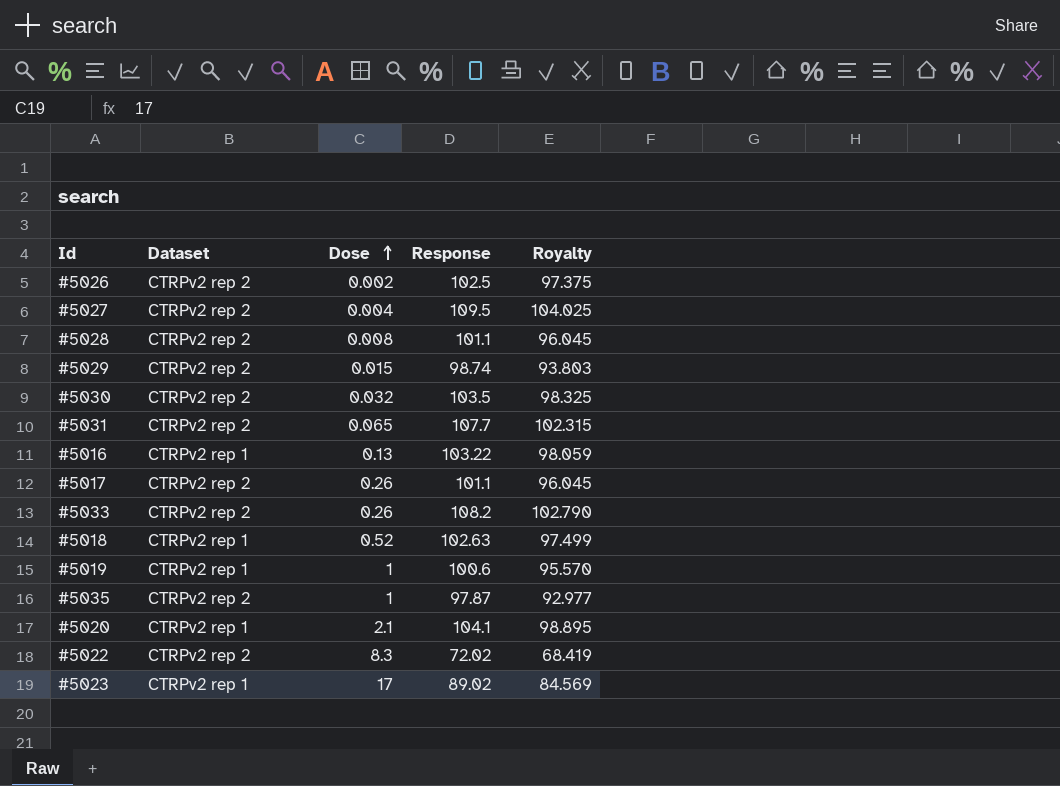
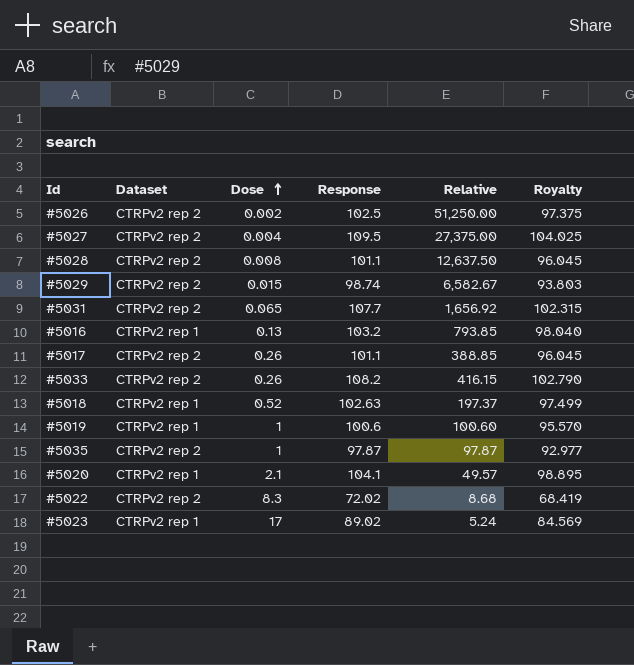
column Relative | formula: none -> [Response] / [Dose]
row #5030: CTRPv2 rep 2 | 0.032 | 103.5 | 98.325 -> none
#5016 | Response: 103.22 -> 103.2
#5016 | Royalty: 98.059 -> 98.040

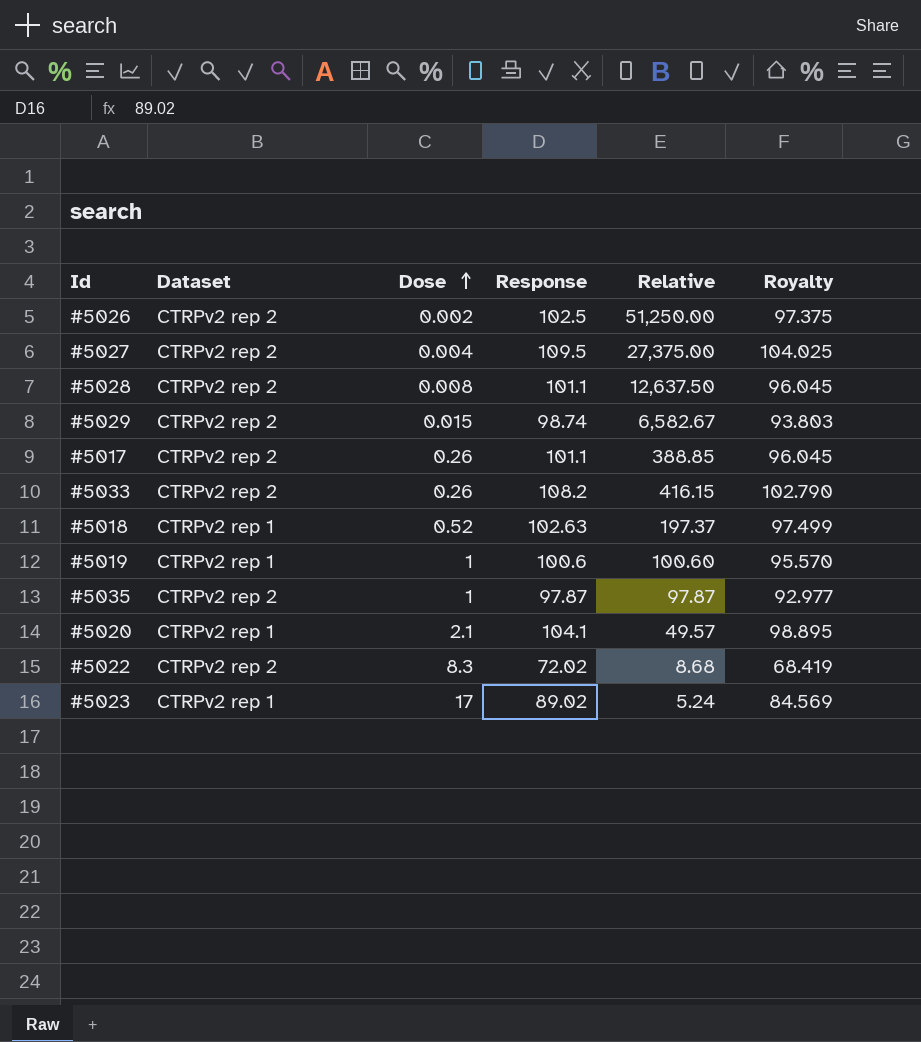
row #5031: CTRPv2 rep 2 | 0.065 | 107.7 | 1,656.92 | 102.315 -> none
row #5016: CTRPv2 rep 1 | 0.13 | 103.2 | 793.85 | 98.040 -> none

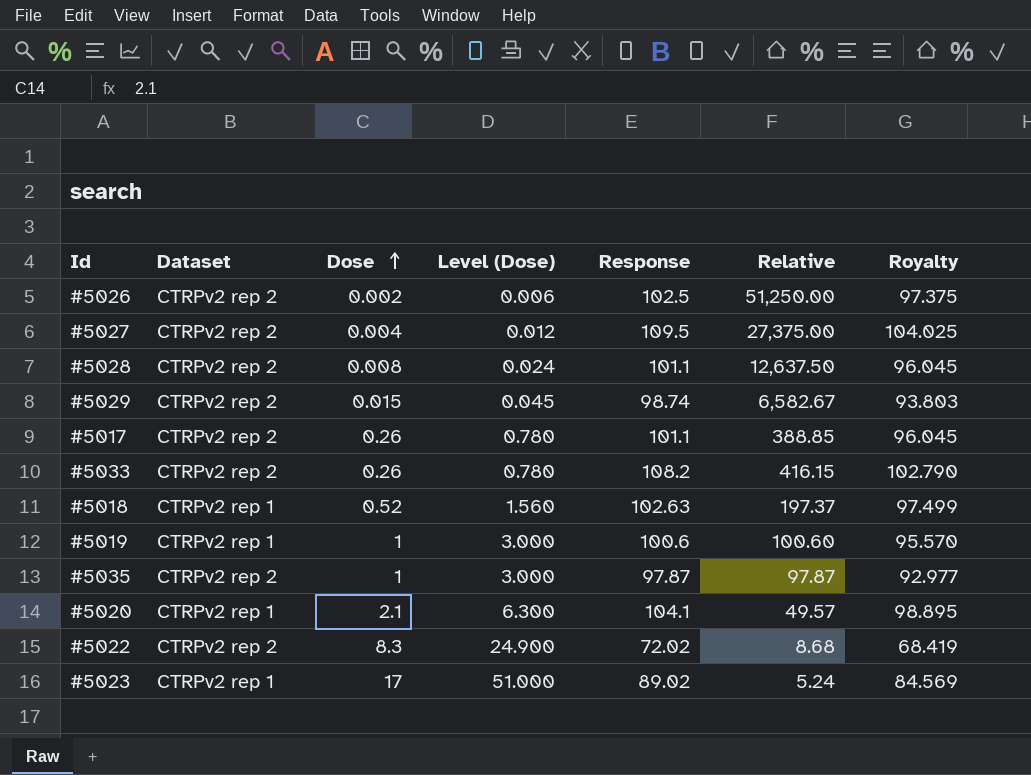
column Level (Dose) | formula: none -> [Dose] * 3

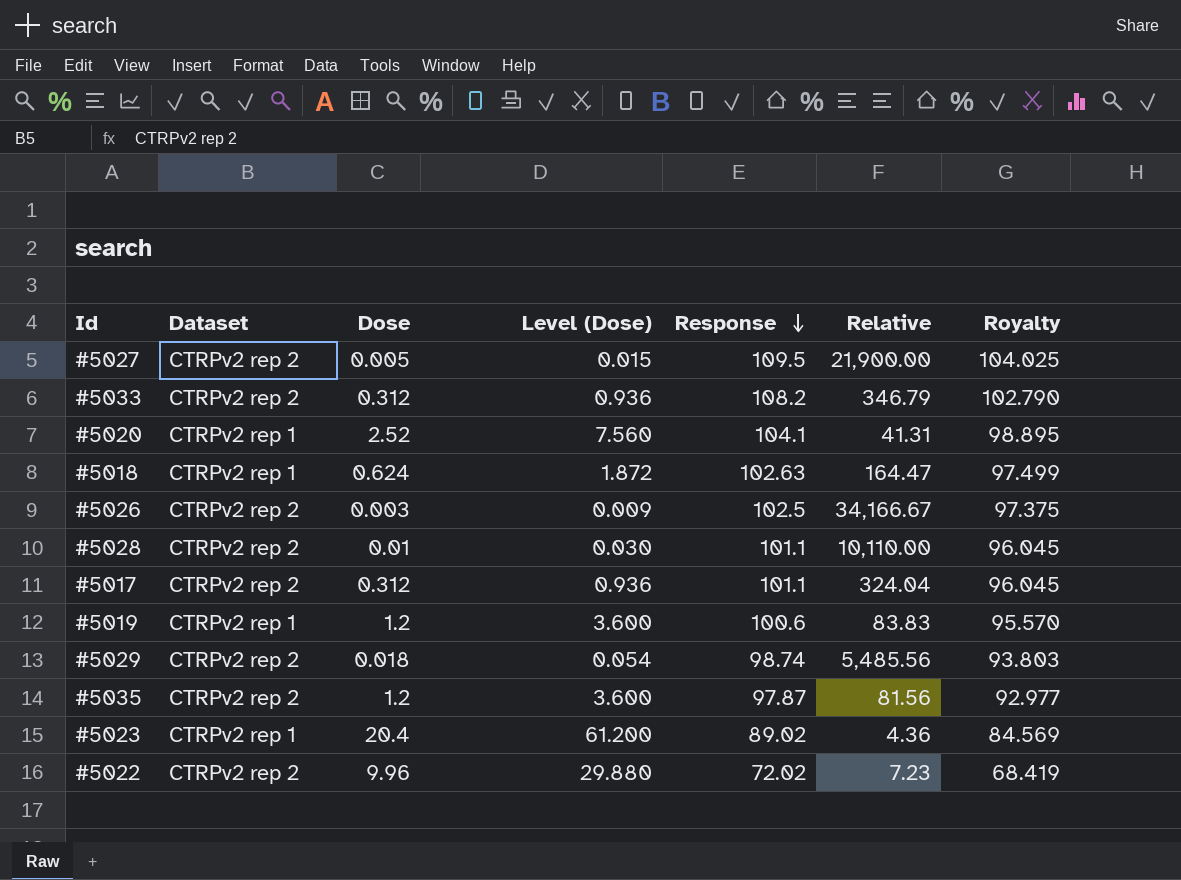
row order: Dose ascending -> Response descending
#5027 | Dose: 0.004 -> 0.005
#5027 | Level (Dose): 0.012 -> 0.015
#5027 | Relative: 27,375.00 -> 21,900.00
#5033 | Dose: 0.26 -> 0.312
#5033 | Level (Dose): 0.780 -> 0.936
#5033 | Relative: 416.15 -> 346.79
#5020 | Dose: 2.1 -> 2.52
#5020 | Level (Dose): 6.300 -> 7.560
#5020 | Relative: 49.57 -> 41.31
#5018 | Dose: 0.52 -> 0.624
#5018 | Level (Dose): 1.560 -> 1.872
#5018 | Relative: 197.37 -> 164.47
#5026 | Dose: 0.002 -> 0.003
#5026 | Level (Dose): 0.006 -> 0.009
#5026 | Relative: 51,250.00 -> 34,166.67
#5028 | Dose: 0.008 -> 0.01
#5028 | Level (Dose): 0.024 -> 0.030
#5028 | Relative: 12,637.50 -> 10,110.00
#5017 | Dose: 0.26 -> 0.312
#5017 | Level (Dose): 0.780 -> 0.936
#5017 | Relative: 388.85 -> 324.04
#5019 | Dose: 1 -> 1.2
#5019 | Level (Dose): 3.000 -> 3.600
#5019 | Relative: 100.60 -> 83.83
#5029 | Dose: 0.015 -> 0.018
#5029 | Level (Dose): 0.045 -> 0.054
#5029 | Relative: 6,582.67 -> 5,485.56
#5035 | Dose: 1 -> 1.2
#5035 | Level (Dose): 3.000 -> 3.600
#5035 | Relative: 97.87 -> 81.56
#5023 | Dose: 17 -> 20.4
#5023 | Level (Dose): 51.000 -> 61.200
#5023 | Relative: 5.24 -> 4.36
#5022 | Dose: 8.3 -> 9.96
#5022 | Level (Dose): 24.900 -> 29.880
#5022 | Relative: 8.68 -> 7.23

